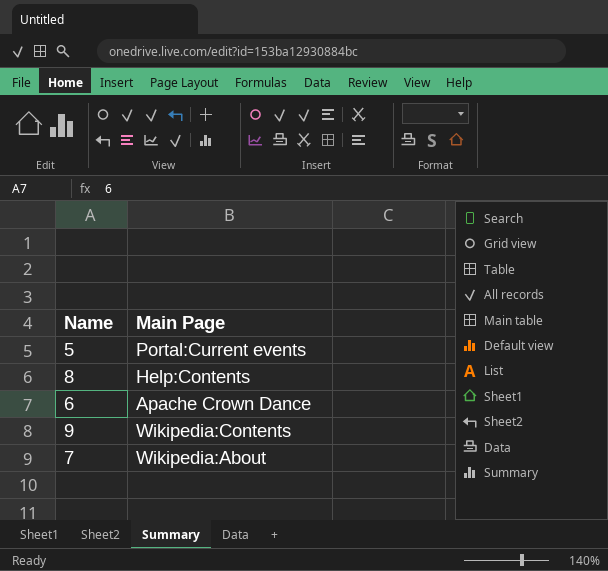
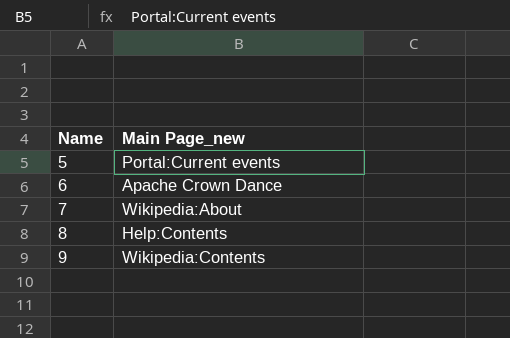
row order: none -> Name ascending
column name: Main Page -> Main Page_new

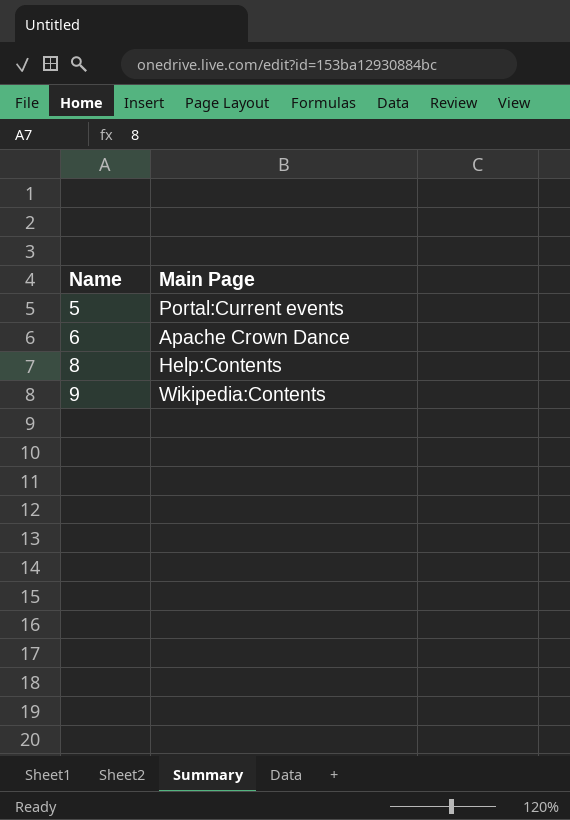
column name: Main Page_new -> Main Page
row 7: Wikipedia:About -> none

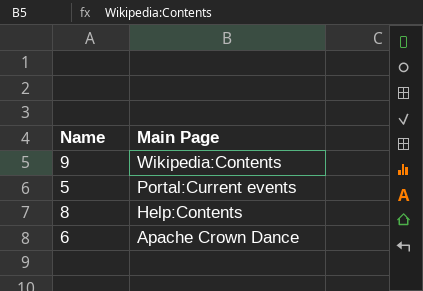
row order: Name ascending -> Main Page descending

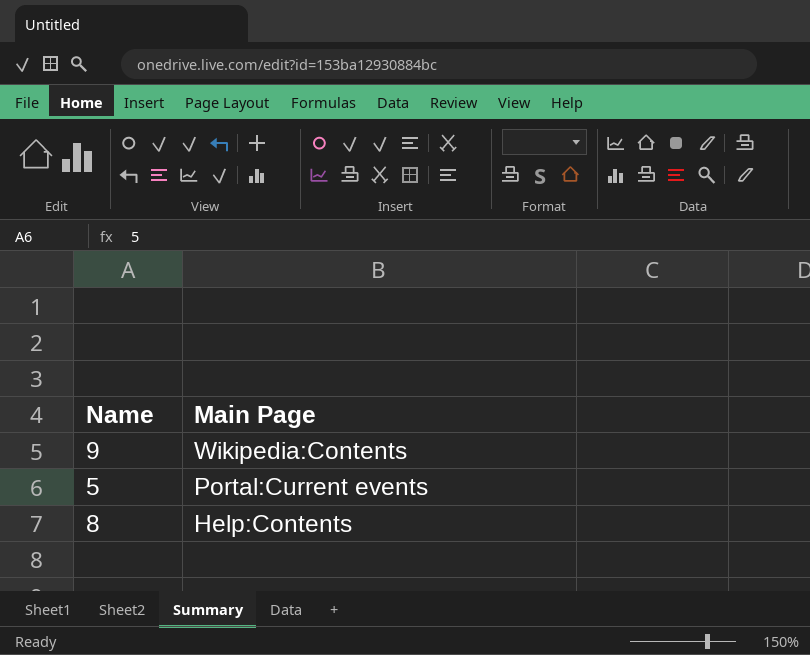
row 6: Apache Crown Dance -> none

